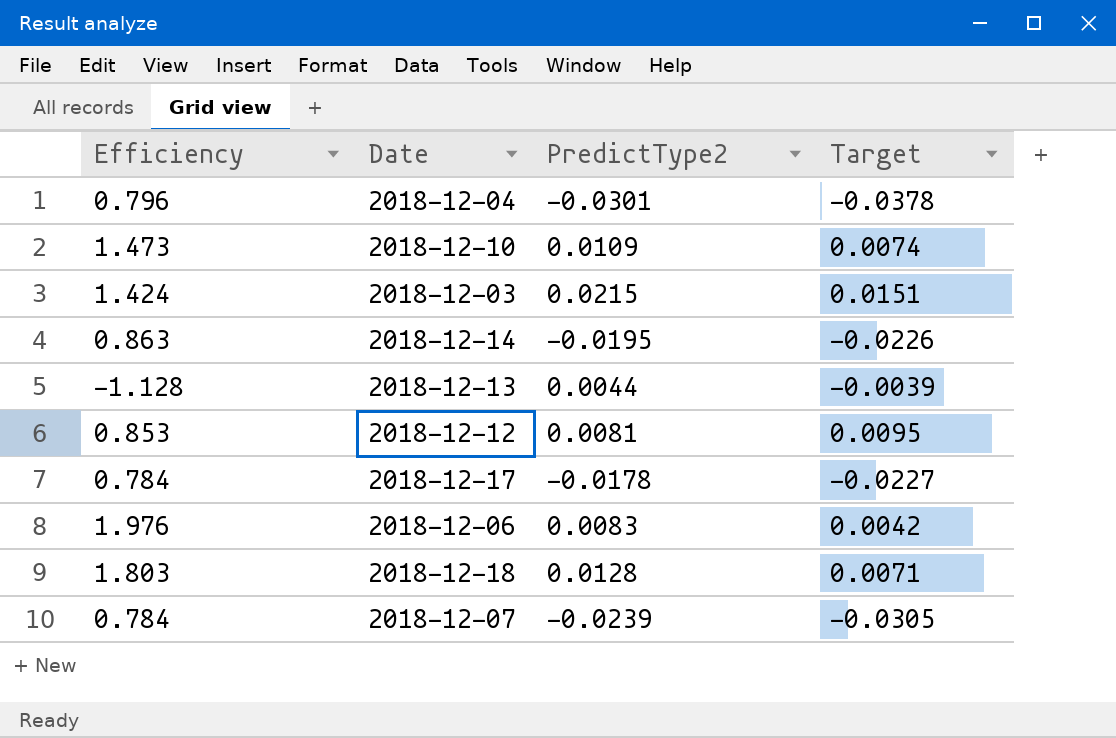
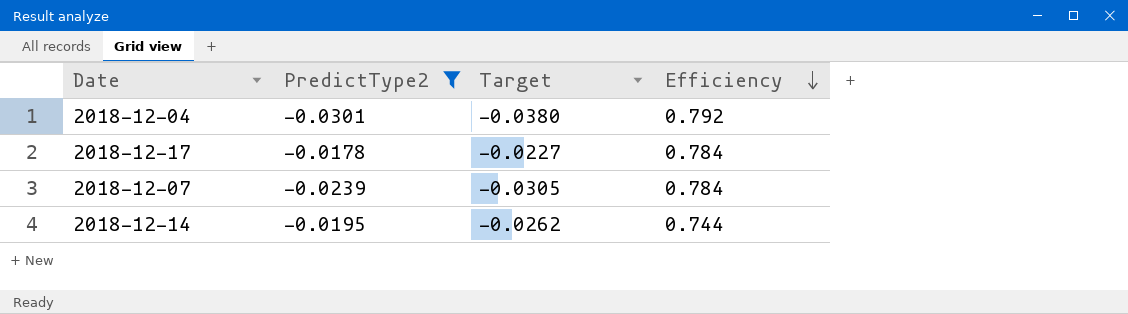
filter: none -> PredictType2 <= -0.0178
row order: none -> Efficiency descending
column Efficiency | position: 1 -> 4
2018-12-04 | Target: -0.0378 -> -0.0380
2018-12-04 | Efficiency: 0.796 -> 0.792
2018-12-14 | Target: -0.0226 -> -0.0262
2018-12-14 | Efficiency: 0.863 -> 0.744

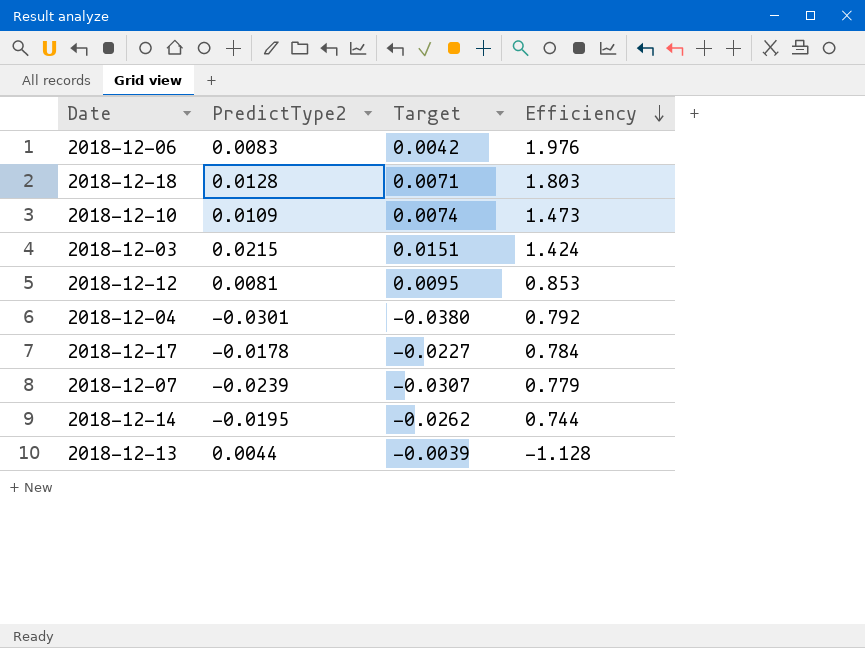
filter: PredictType2 <= -0.0178 -> none
2018-12-07 | Target: -0.0305 -> -0.0307
2018-12-07 | Efficiency: 0.784 -> 0.779

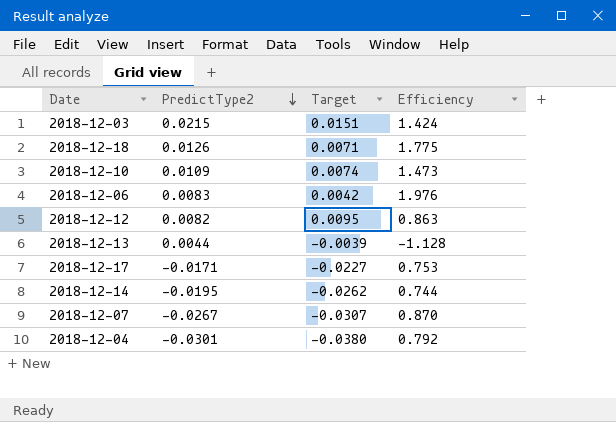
row order: Efficiency descending -> PredictType2 descending
2018-12-18 | PredictType2: 0.0128 -> 0.0126
2018-12-18 | Efficiency: 1.803 -> 1.775
2018-12-12 | PredictType2: 0.0081 -> 0.0082
2018-12-12 | Efficiency: 0.853 -> 0.863
2018-12-17 | PredictType2: -0.0178 -> -0.0171
2018-12-17 | Efficiency: 0.784 -> 0.753
2018-12-07 | PredictType2: -0.0239 -> -0.0267
2018-12-07 | Efficiency: 0.779 -> 0.870

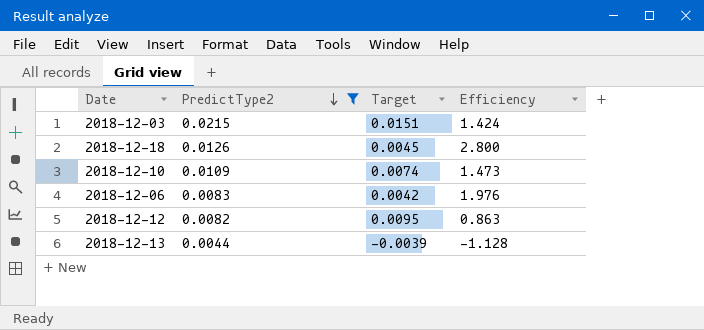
filter: none -> PredictType2 >= 0.0044
2018-12-18 | Target: 0.0071 -> 0.0045
2018-12-18 | Efficiency: 1.775 -> 2.800

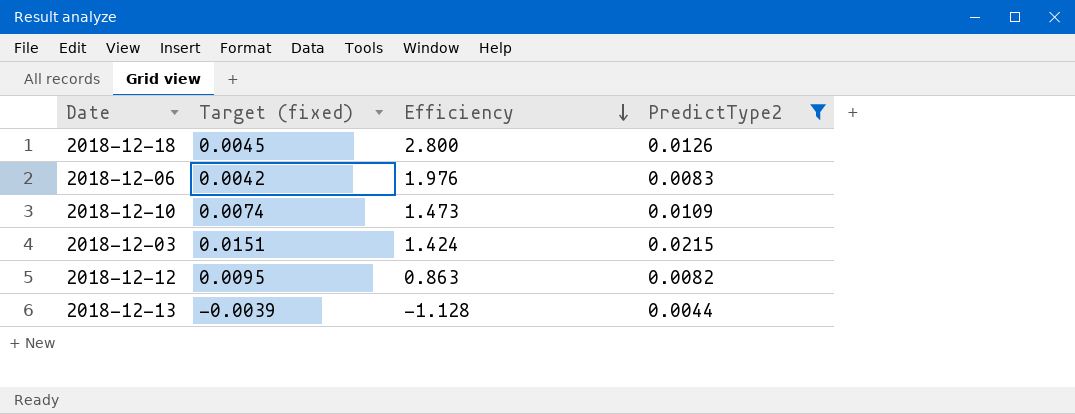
row order: PredictType2 descending -> Efficiency descending
column name: Target -> Target (fixed)
column PredictType2 | position: 2 -> 4

